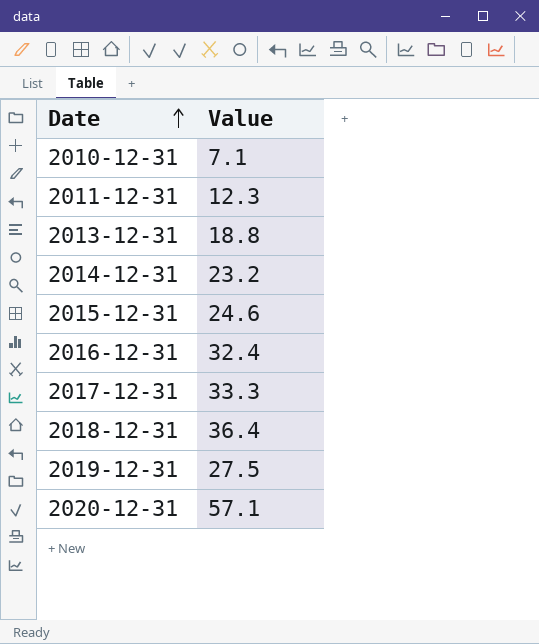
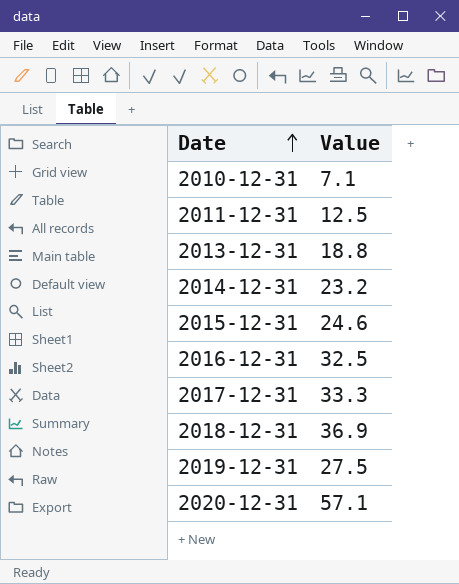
2011-12-31 | Value: 12.3 -> 12.5
2016-12-31 | Value: 32.4 -> 32.5
2018-12-31 | Value: 36.4 -> 36.9

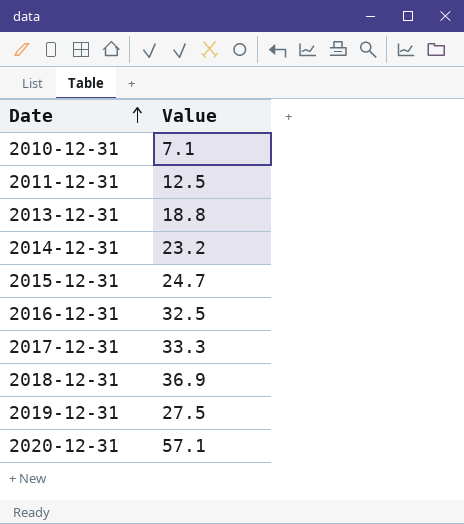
2015-12-31 | Value: 24.6 -> 24.7

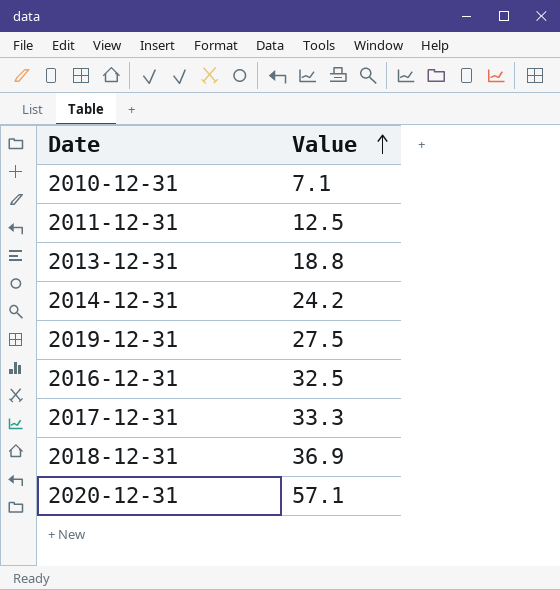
row order: Date ascending -> Value ascending
row 2015-12-31: 24.7 -> none
2014-12-31 | Value: 23.2 -> 24.2

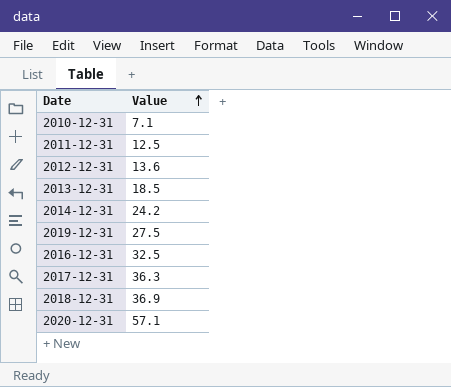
row 2012-12-31: none -> 13.6
2013-12-31 | Value: 18.8 -> 18.5
2017-12-31 | Value: 33.3 -> 36.3

